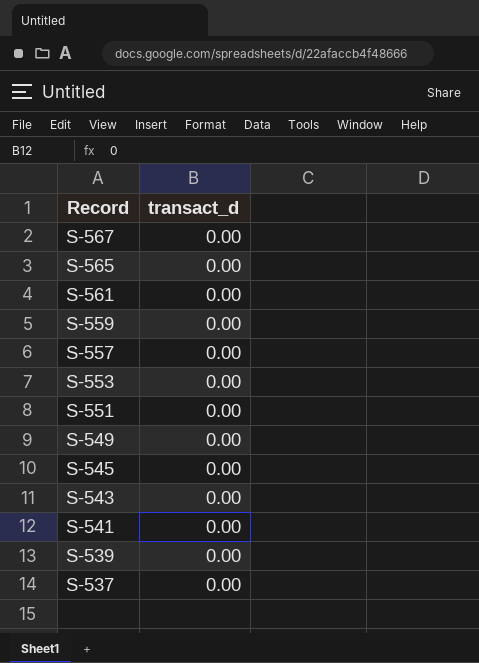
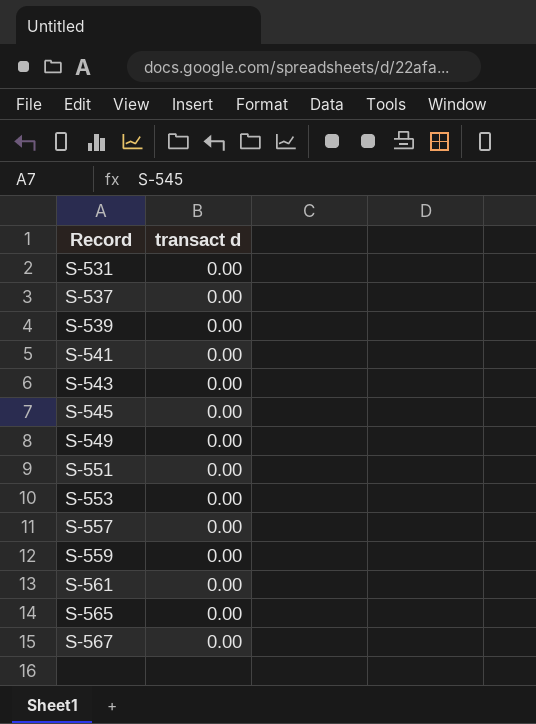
row order: Record descending -> Record ascending
column name: transact_d -> transact d
row S-531: none -> 0.00

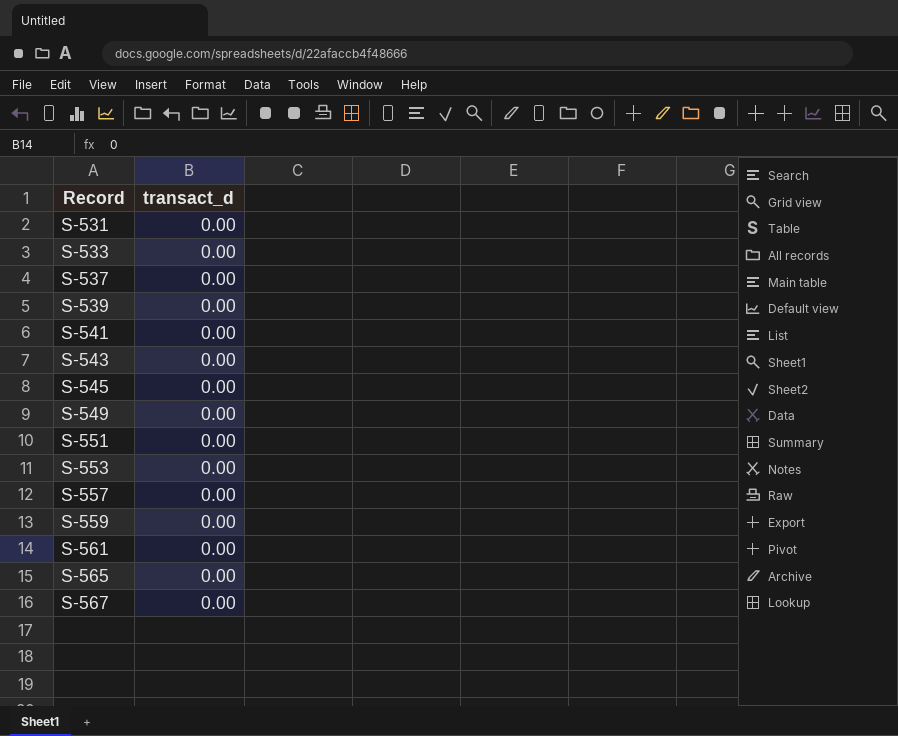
column name: transact d -> transact_d
row S-533: none -> 0.00

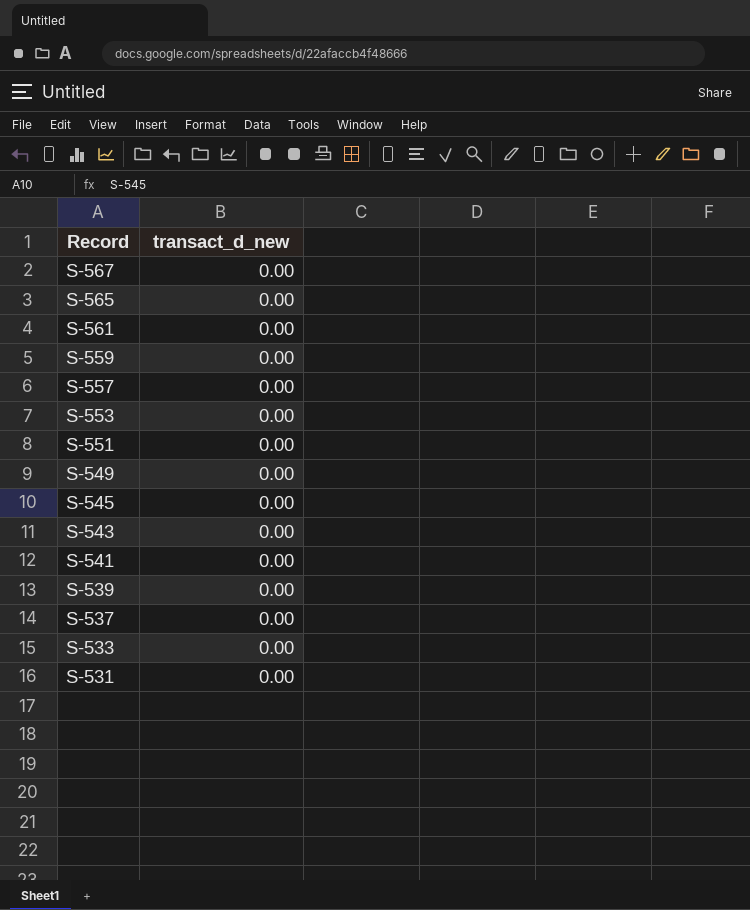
row order: Record ascending -> Record descending
column name: transact_d -> transact_d_new

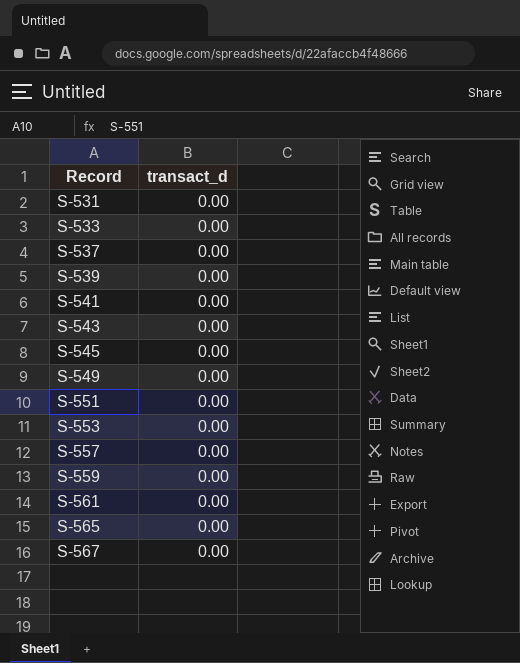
row order: Record descending -> Record ascending
column name: transact_d_new -> transact_d

